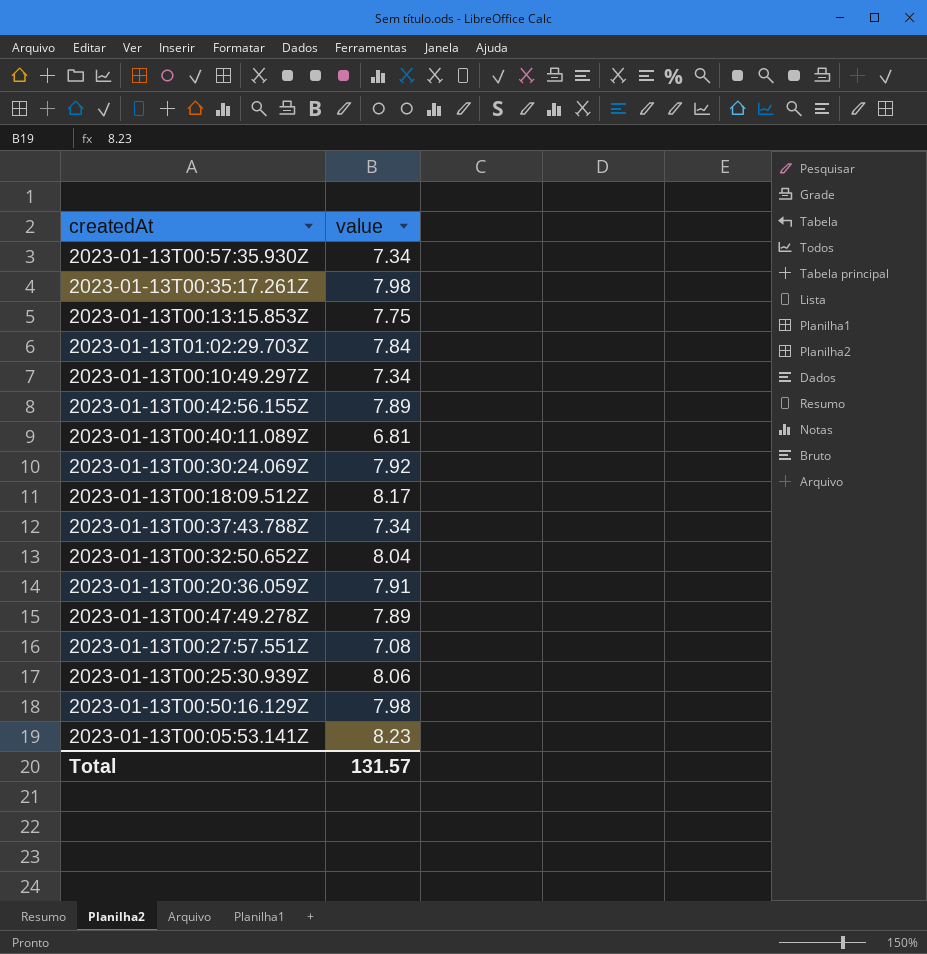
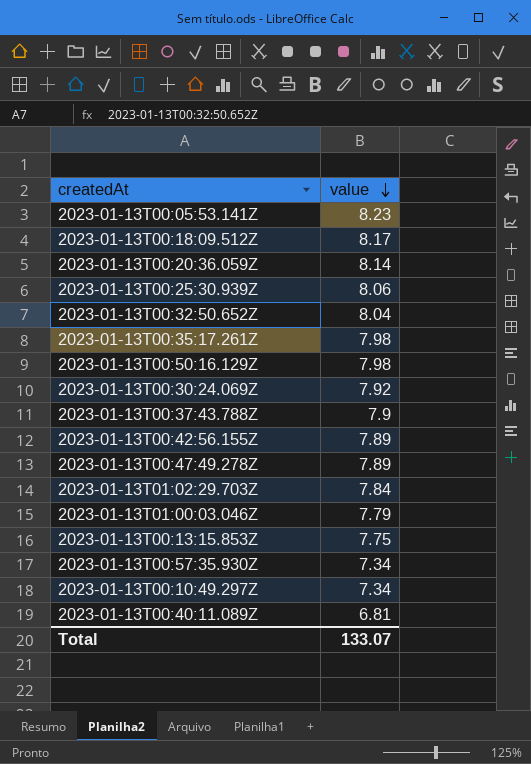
row order: none -> value descending
row 2023-01-13T00:27:57.551Z: 7.08 -> none
2023-01-13T00:20:36.059Z | value: 7.91 -> 8.14
2023-01-13T00:37:43.788Z | value: 7.34 -> 7.9
row 2023-01-13T01:00:03.046Z: none -> 7.79
Total | value: 131.57 -> 133.07

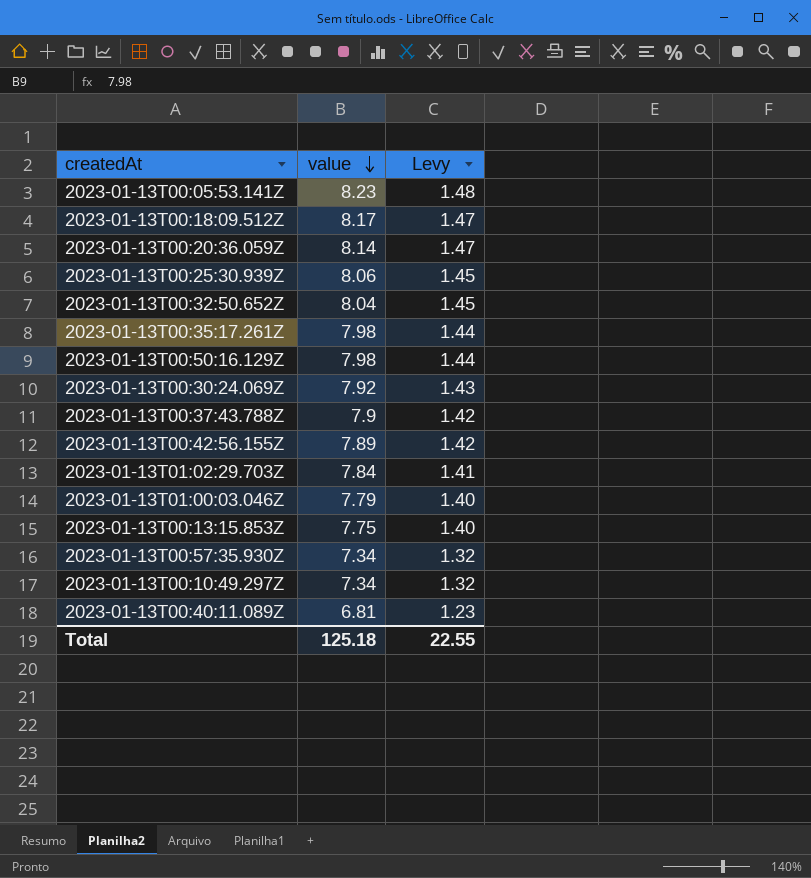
column Levy | formula: none -> [value] * 0.18
row 2023-01-13T00:47:49.278Z: 7.89 -> none
Total | value: 133.07 -> 125.18

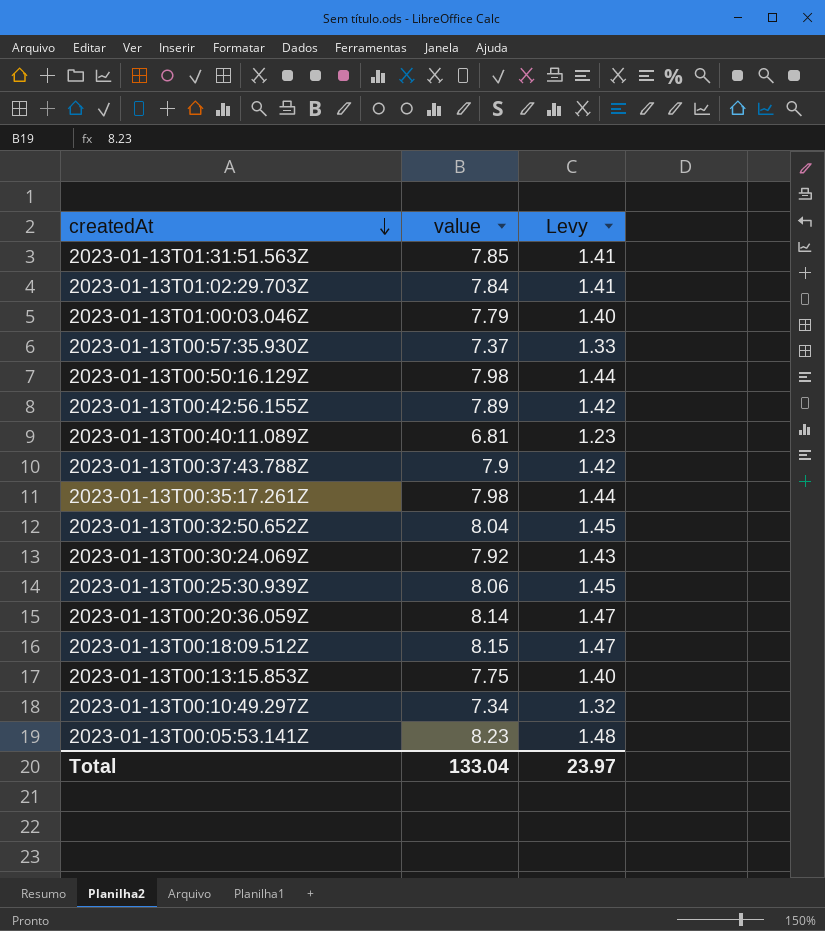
row order: value descending -> createdAt descending
row 2023-01-13T01:31:51.563Z: none -> 7.85 | 1.41
2023-01-13T00:57:35.930Z | value: 7.34 -> 7.37
2023-01-13T00:57:35.930Z | Levy: 1.32 -> 1.33
2023-01-13T00:18:09.512Z | value: 8.17 -> 8.15
Total | value: 125.18 -> 133.04
Total | Levy: 22.55 -> 23.97

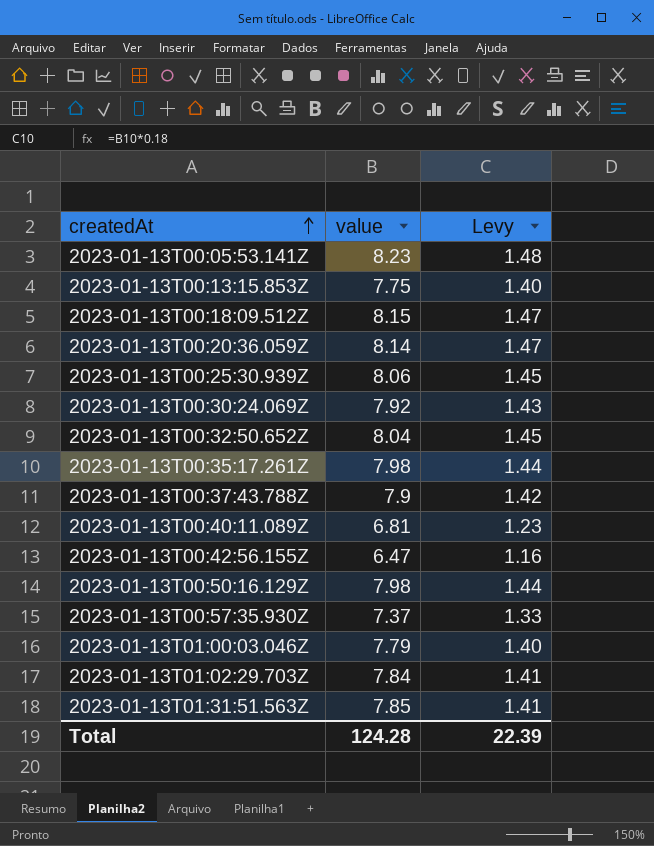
row order: createdAt descending -> createdAt ascending
row 2023-01-13T00:10:49.297Z: 7.34 | 1.32 -> none
2023-01-13T00:42:56.155Z | value: 7.89 -> 6.47
2023-01-13T00:42:56.155Z | Levy: 1.42 -> 1.16
Total | value: 133.04 -> 124.28
Total | Levy: 23.97 -> 22.39

